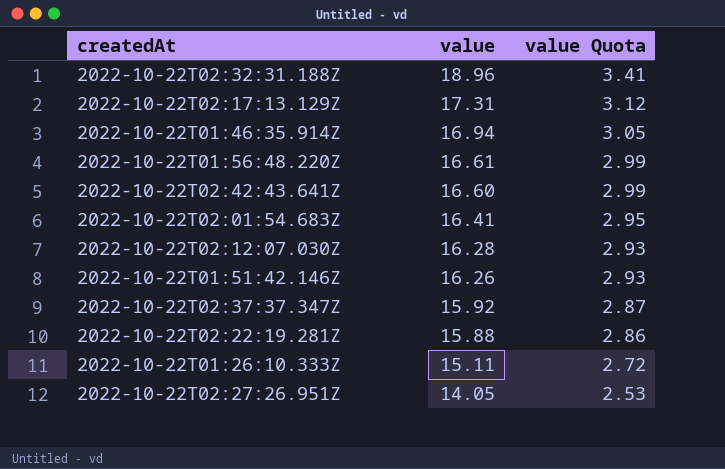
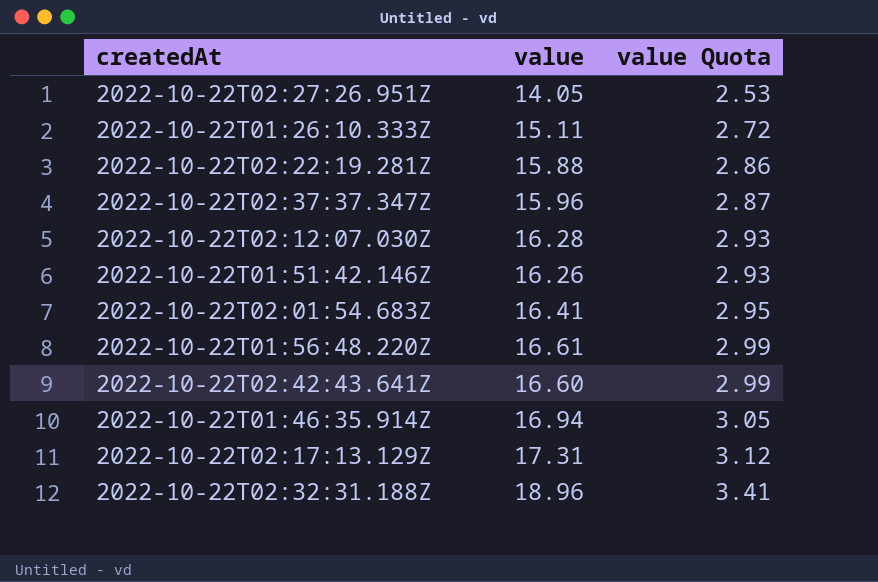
row order: value descending -> value Quota ascending
2022-10-22T02:37:37.347Z | value: 15.92 -> 15.96

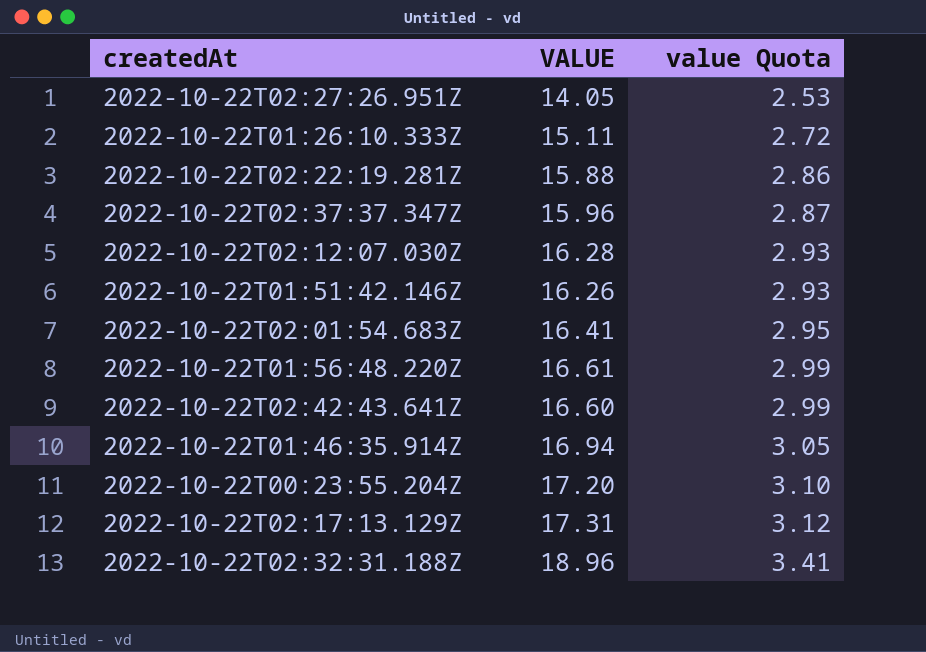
column name: value -> VALUE
row 2022-10-22T00:23:55.204Z: none -> 17.20 | 3.10

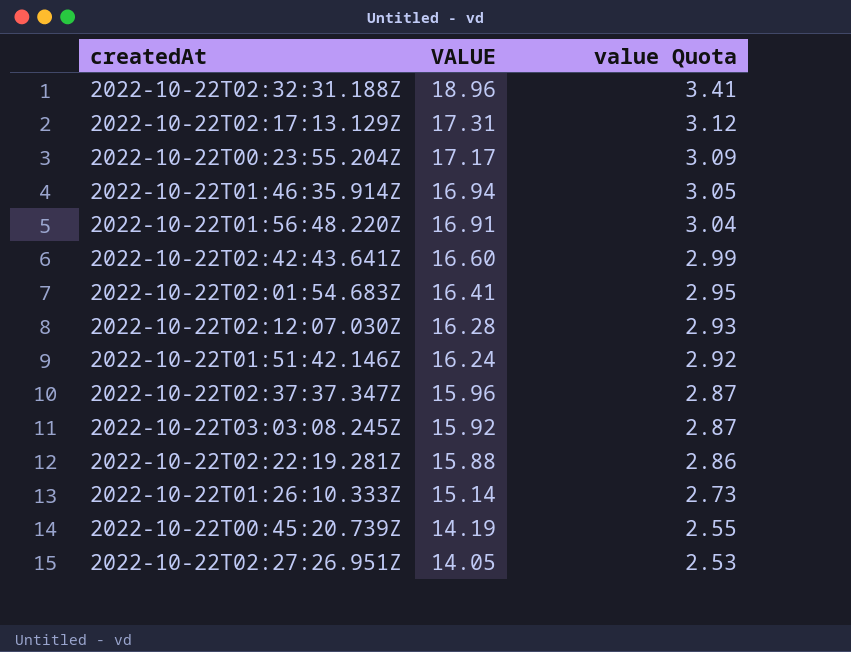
row order: value Quota ascending -> VALUE descending
2022-10-22T00:23:55.204Z | VALUE: 17.20 -> 17.17
2022-10-22T00:23:55.204Z | value Quota: 3.10 -> 3.09
2022-10-22T01:56:48.220Z | VALUE: 16.61 -> 16.91
2022-10-22T01:56:48.220Z | value Quota: 2.99 -> 3.04
2022-10-22T01:51:42.146Z | VALUE: 16.26 -> 16.24
2022-10-22T01:51:42.146Z | value Quota: 2.93 -> 2.92
row 2022-10-22T03:03:08.245Z: none -> 15.92 | 2.87
2022-10-22T01:26:10.333Z | VALUE: 15.11 -> 15.14
2022-10-22T01:26:10.333Z | value Quota: 2.72 -> 2.73
row 2022-10-22T00:45:20.739Z: none -> 14.19 | 2.55

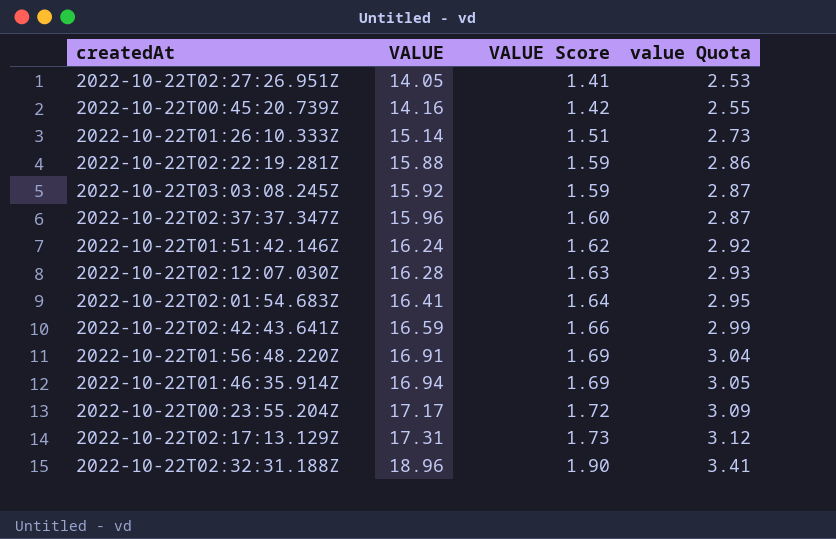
row order: VALUE descending -> VALUE ascending
column VALUE Score | formula: none -> [VALUE] * 0.1
2022-10-22T00:45:20.739Z | VALUE: 14.19 -> 14.16
2022-10-22T02:42:43.641Z | VALUE: 16.60 -> 16.59

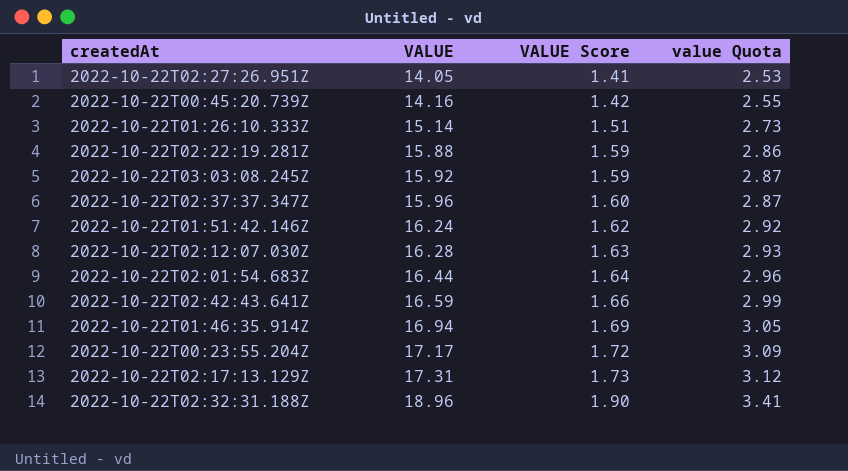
row 2022-10-22T01:56:48.220Z: 16.91 | 1.69 | 3.04 -> none
2022-10-22T02:01:54.683Z | VALUE: 16.41 -> 16.44
2022-10-22T02:01:54.683Z | value Quota: 2.95 -> 2.96

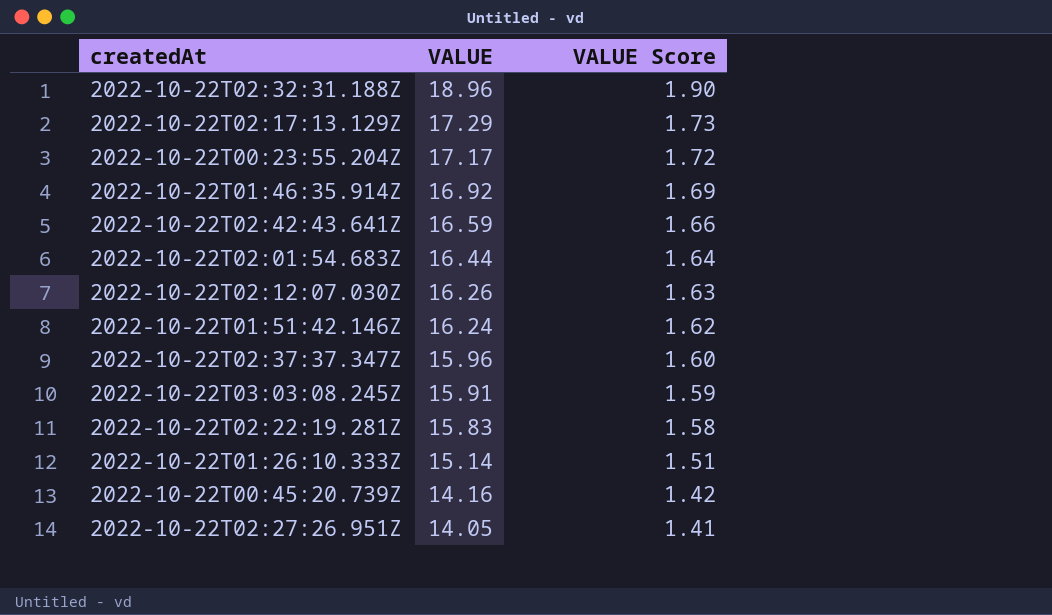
row order: VALUE ascending -> VALUE descending
column value Quota | formula: [VALUE] * 0.18 -> none
2022-10-22T02:17:13.129Z | VALUE: 17.31 -> 17.29
2022-10-22T01:46:35.914Z | VALUE: 16.94 -> 16.92
2022-10-22T02:12:07.030Z | VALUE: 16.28 -> 16.26
2022-10-22T03:03:08.245Z | VALUE: 15.92 -> 15.91
2022-10-22T02:22:19.281Z | VALUE: 15.88 -> 15.83
2022-10-22T02:22:19.281Z | VALUE Score: 1.59 -> 1.58

